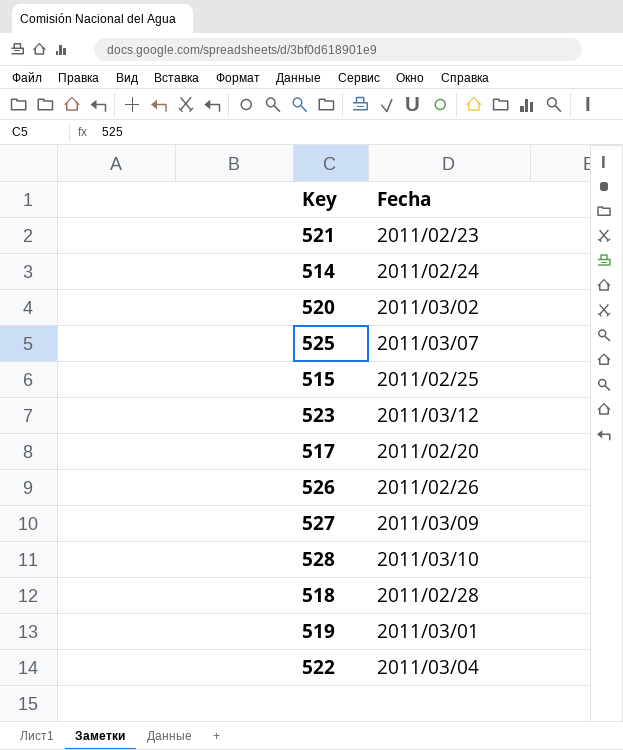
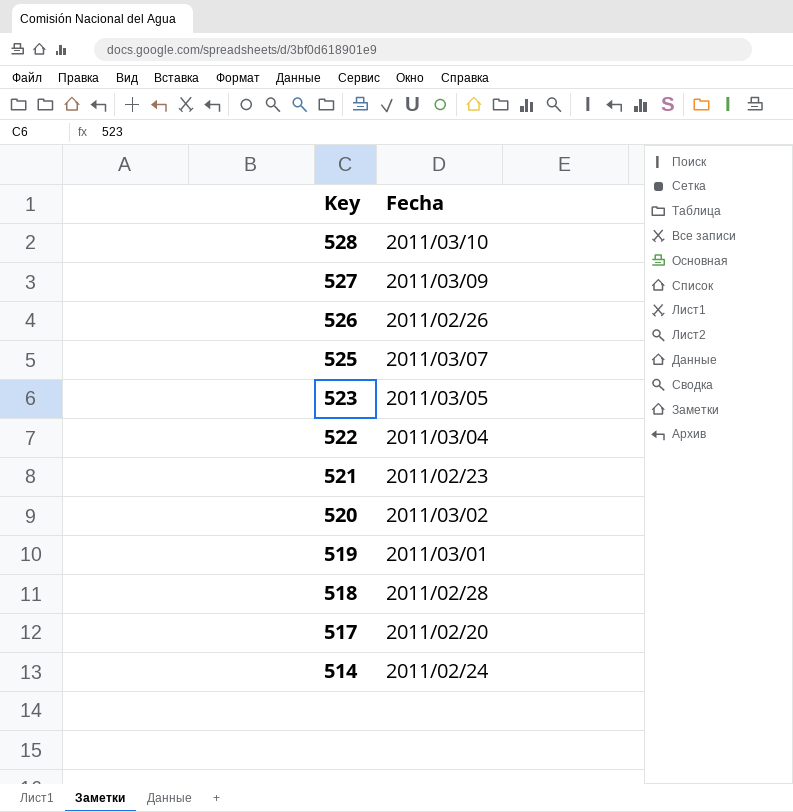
row order: none -> Key descending
row 515: 2011/02/25 -> none
523 | Fecha: 2011/03/12 -> 2011/03/05

